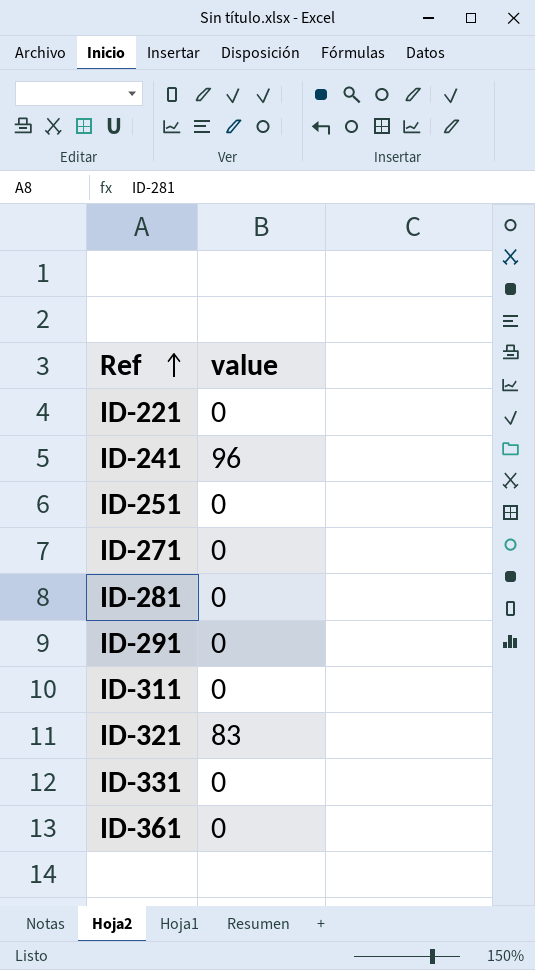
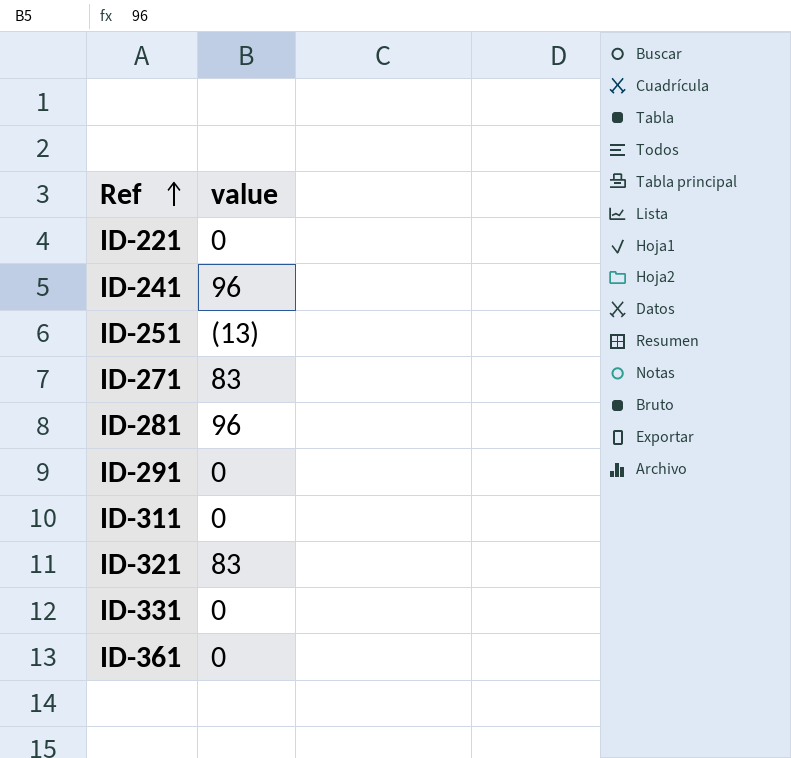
ID-251 | value: 0 -> (13)
ID-271 | value: 0 -> 83
ID-281 | value: 0 -> 96

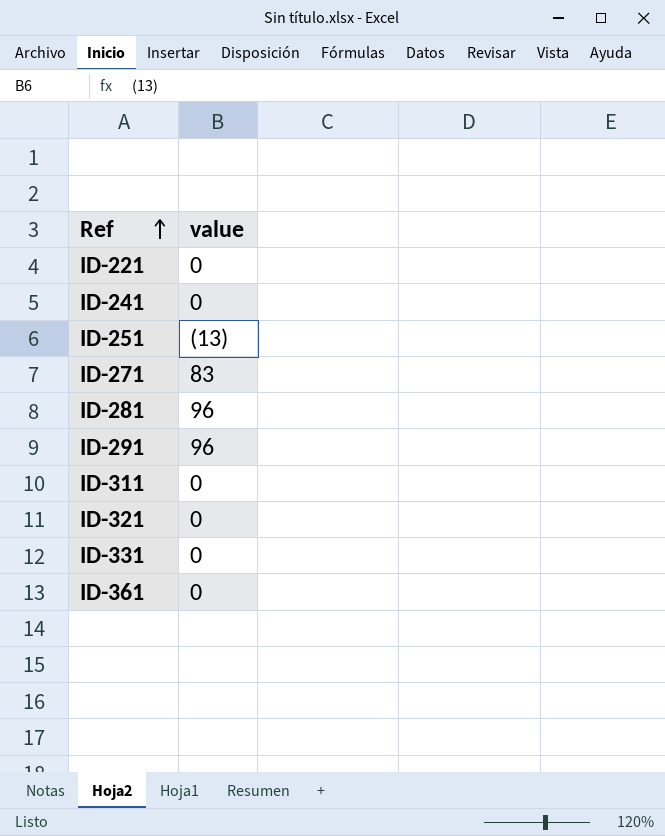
ID-241 | value: 96 -> 0
ID-291 | value: 0 -> 96
ID-321 | value: 83 -> 0

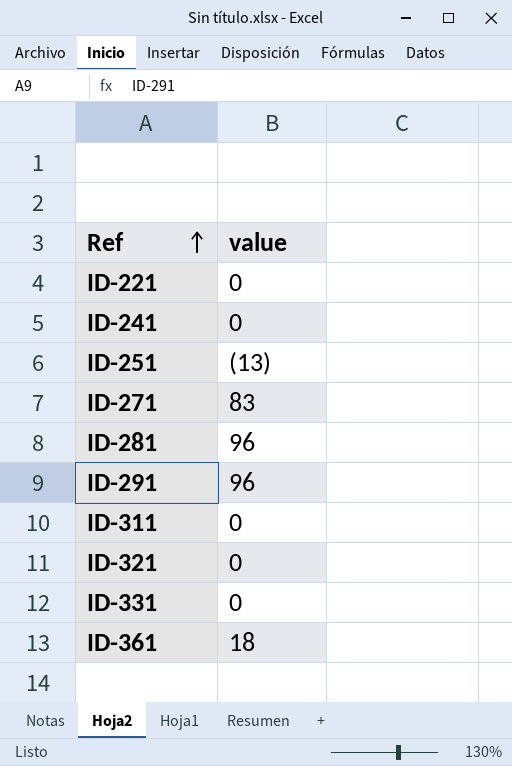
ID-361 | value: 0 -> 18

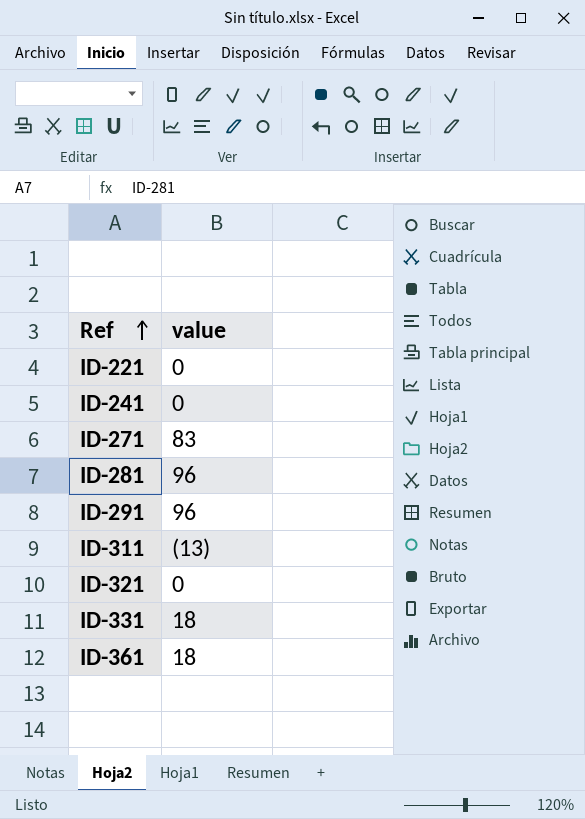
row ID-251: (13) -> none
ID-311 | value: 0 -> (13)
ID-331 | value: 0 -> 18

